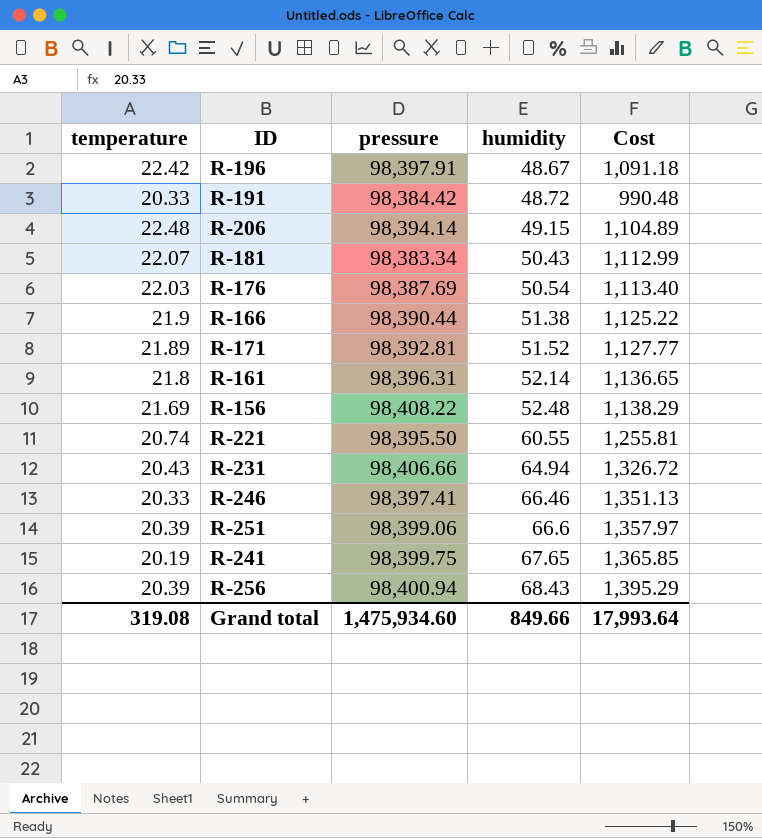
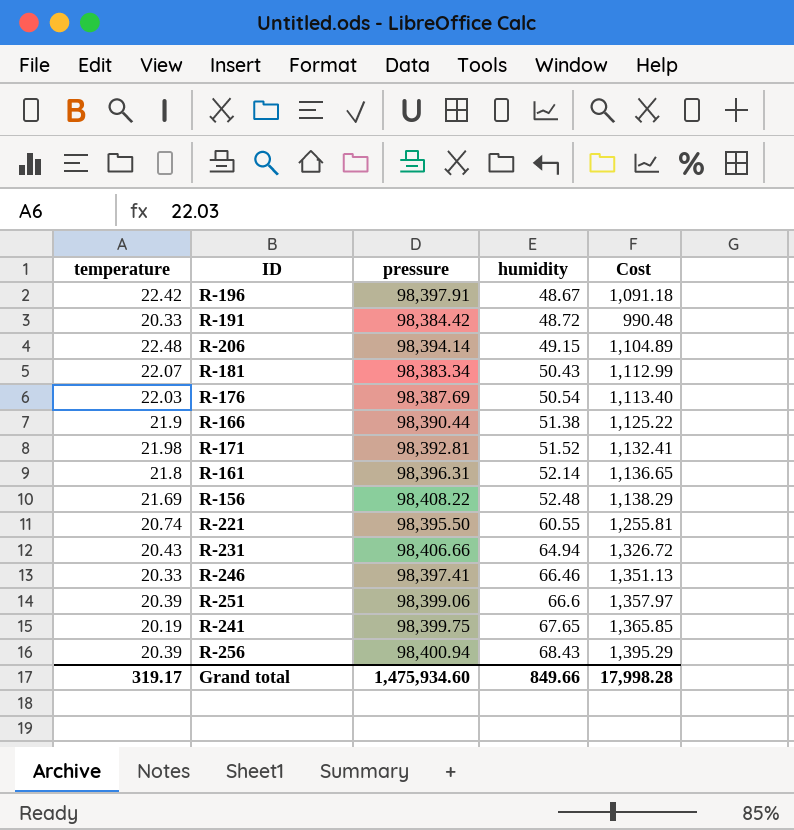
R-171 | temperature: 21.89 -> 21.98
R-171 | Cost: 1,127.77 -> 1,132.41
Grand total | temperature: 319.08 -> 319.17
Grand total | Cost: 17,993.64 -> 17,998.28

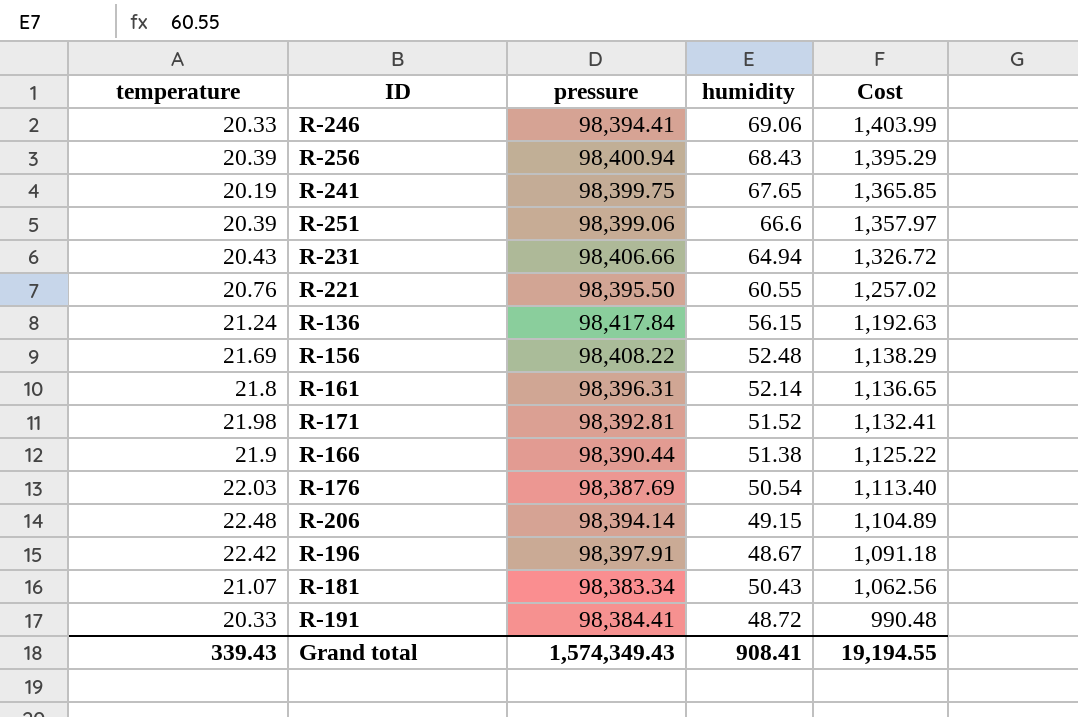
row order: humidity ascending -> Cost descending
R-246 | pressure: 98,397.41 -> 98,394.41
R-246 | humidity: 66.46 -> 69.06
R-246 | Cost: 1,351.13 -> 1,403.99
R-221 | temperature: 20.74 -> 20.76
R-221 | Cost: 1,255.81 -> 1,257.02
row R-136: none -> 21.24 | 98,417.84 | 56.15 | 1,192.63
R-181 | temperature: 22.07 -> 21.07
R-181 | Cost: 1,112.99 -> 1,062.56
R-191 | pressure: 98,384.42 -> 98,384.41
Grand total | temperature: 319.17 -> 339.43
Grand total | pressure: 1,475,934.60 -> 1,574,349.43
Grand total | humidity: 849.66 -> 908.41
Grand total | Cost: 17,998.28 -> 19,194.55

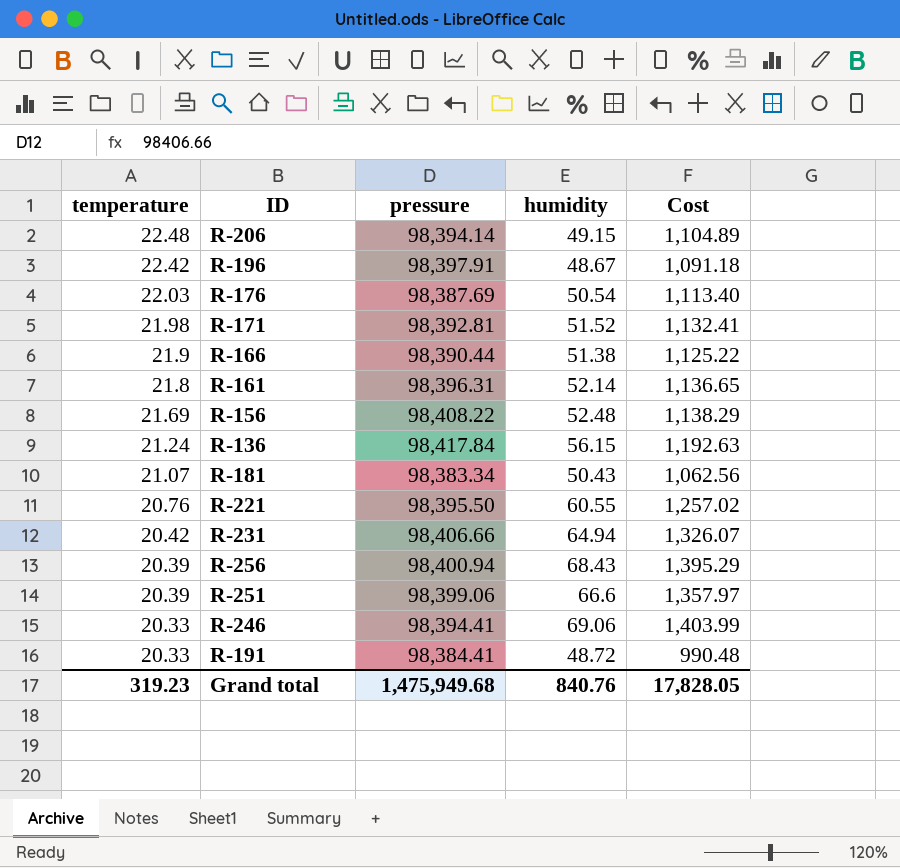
row order: Cost descending -> temperature descending
row R-241: 20.19 | 98,399.75 | 67.65 | 1,365.85 -> none
R-231 | temperature: 20.43 -> 20.42
R-231 | Cost: 1,326.72 -> 1,326.07
Grand total | temperature: 339.43 -> 319.23
Grand total | pressure: 1,574,349.43 -> 1,475,949.68
Grand total | humidity: 908.41 -> 840.76
Grand total | Cost: 19,194.55 -> 17,828.05

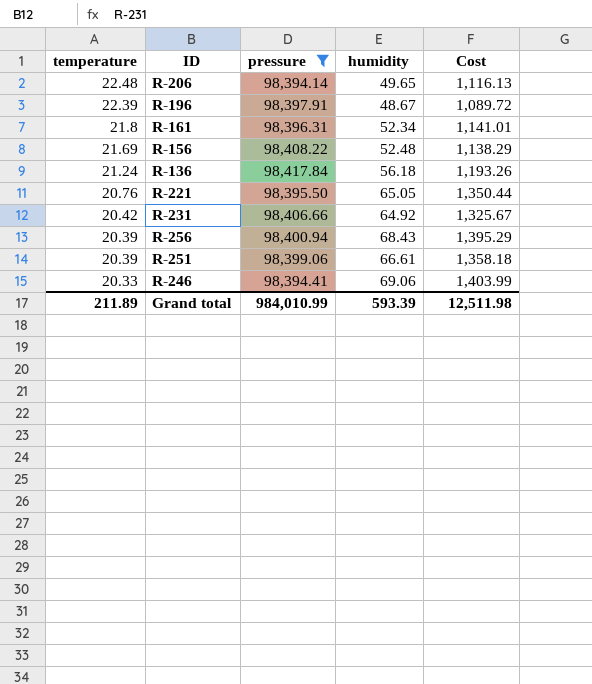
filter: none -> pressure >= 98,394.14
R-206 | humidity: 49.15 -> 49.65
R-206 | Cost: 1,104.89 -> 1,116.13
R-196 | temperature: 22.42 -> 22.39
R-196 | Cost: 1,091.18 -> 1,089.72
R-161 | humidity: 52.14 -> 52.34
R-161 | Cost: 1,136.65 -> 1,141.01
R-136 | humidity: 56.15 -> 56.18
R-136 | Cost: 1,192.63 -> 1,193.26
R-221 | humidity: 60.55 -> 65.05
R-221 | Cost: 1,257.02 -> 1,350.44
R-231 | humidity: 64.94 -> 64.92
R-231 | Cost: 1,326.07 -> 1,325.67
R-251 | humidity: 66.6 -> 66.61
R-251 | Cost: 1,357.97 -> 1,358.18
Grand total | temperature: 319.23 -> 211.89
Grand total | pressure: 1,475,949.68 -> 984,010.99
Grand total | humidity: 840.76 -> 593.39
Grand total | Cost: 17,828.05 -> 12,511.98

